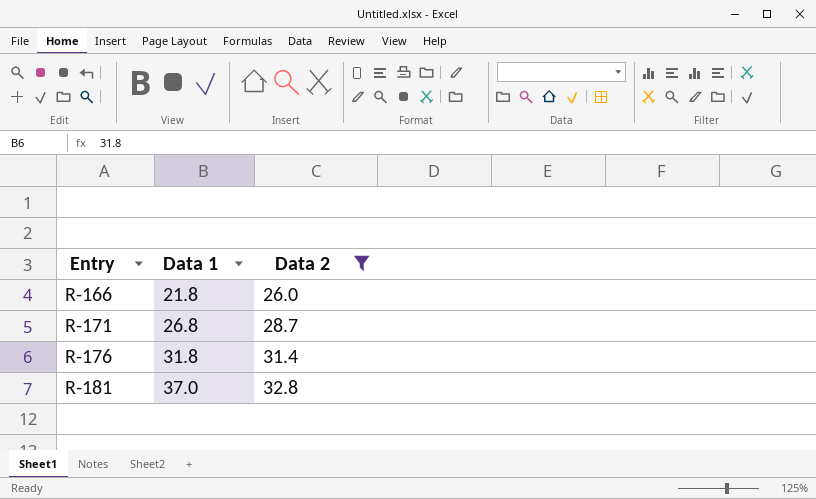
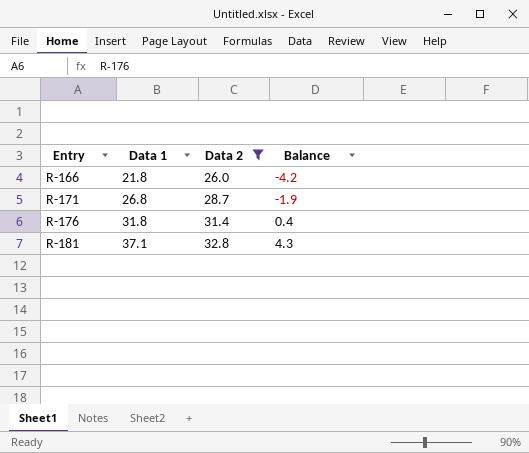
column Balance | formula: none -> [Data 1] - [Data 2]
R-181 | Data 1: 37.0 -> 37.1

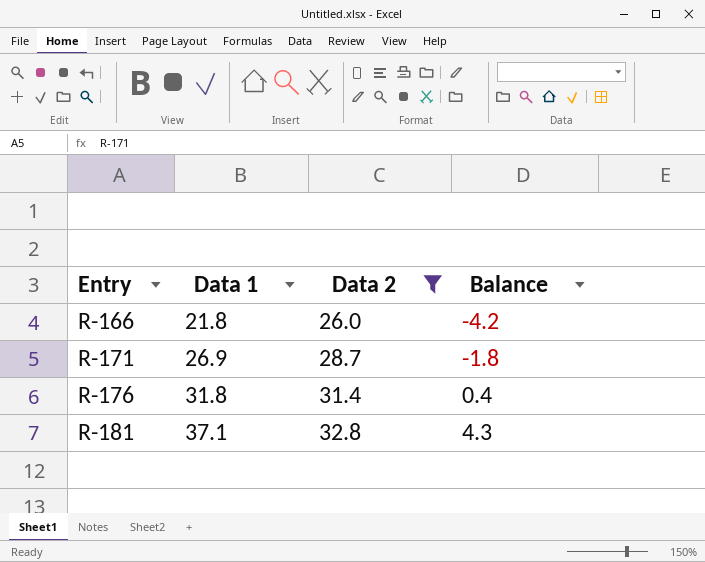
R-171 | Data 1: 26.8 -> 26.9
R-171 | Balance: -1.9 -> -1.8

